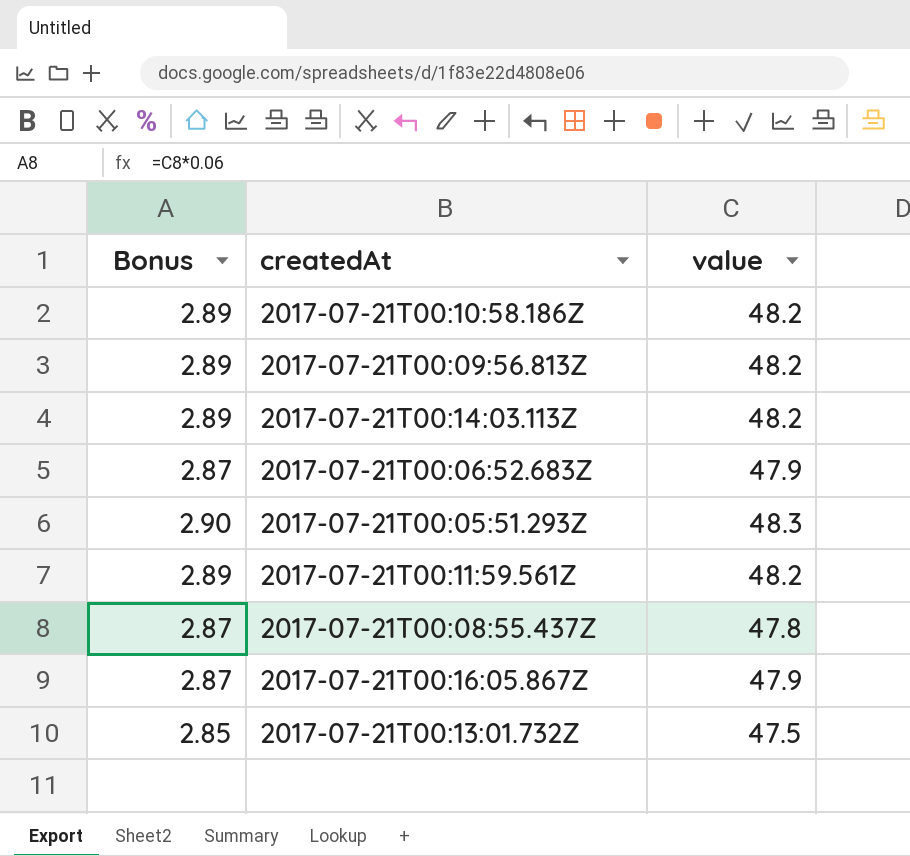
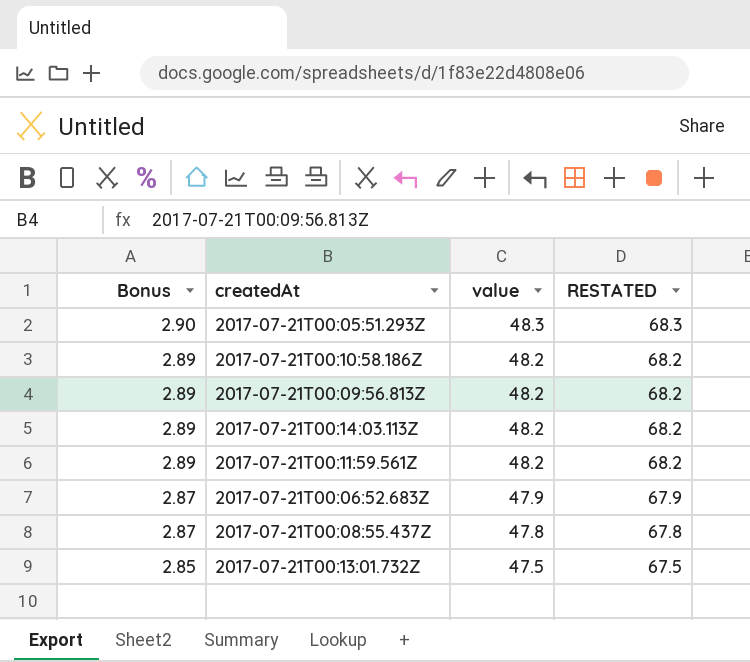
row order: none -> Bonus descending
column RESTATED | formula: none -> [value] + 20
row 2017-07-21T00:16:05.867Z: 2.87 | 47.9 -> none

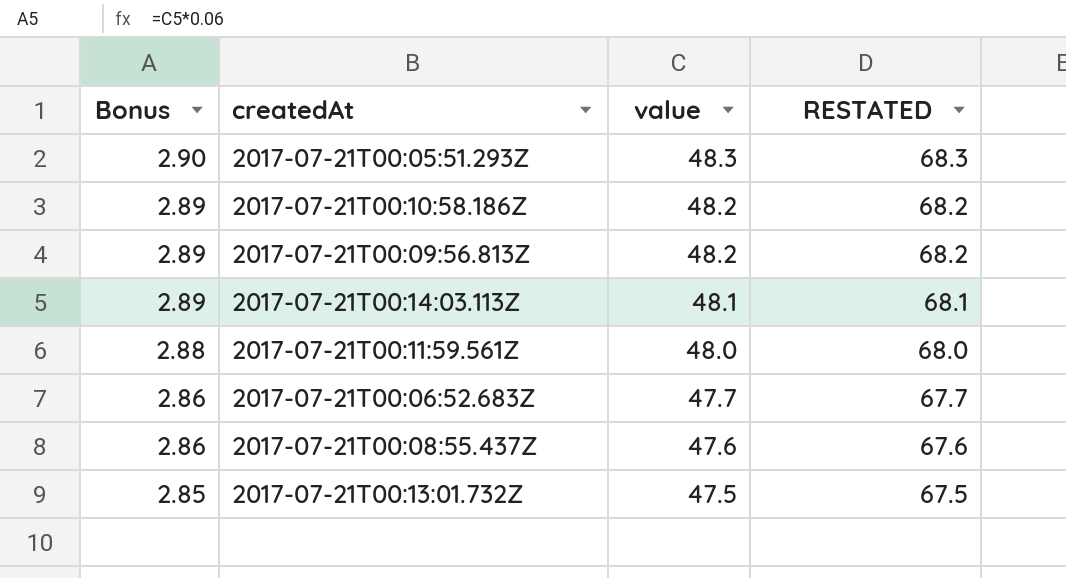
2017-07-21T00:14:03.113Z | value: 48.2 -> 48.1
2017-07-21T00:14:03.113Z | RESTATED: 68.2 -> 68.1
2017-07-21T00:11:59.561Z | Bonus: 2.89 -> 2.88
2017-07-21T00:11:59.561Z | value: 48.2 -> 48.0
2017-07-21T00:11:59.561Z | RESTATED: 68.2 -> 68.0
2017-07-21T00:06:52.683Z | Bonus: 2.87 -> 2.86
2017-07-21T00:06:52.683Z | value: 47.9 -> 47.7
2017-07-21T00:06:52.683Z | RESTATED: 67.9 -> 67.7
2017-07-21T00:08:55.437Z | Bonus: 2.87 -> 2.86
2017-07-21T00:08:55.437Z | value: 47.8 -> 47.6
2017-07-21T00:08:55.437Z | RESTATED: 67.8 -> 67.6

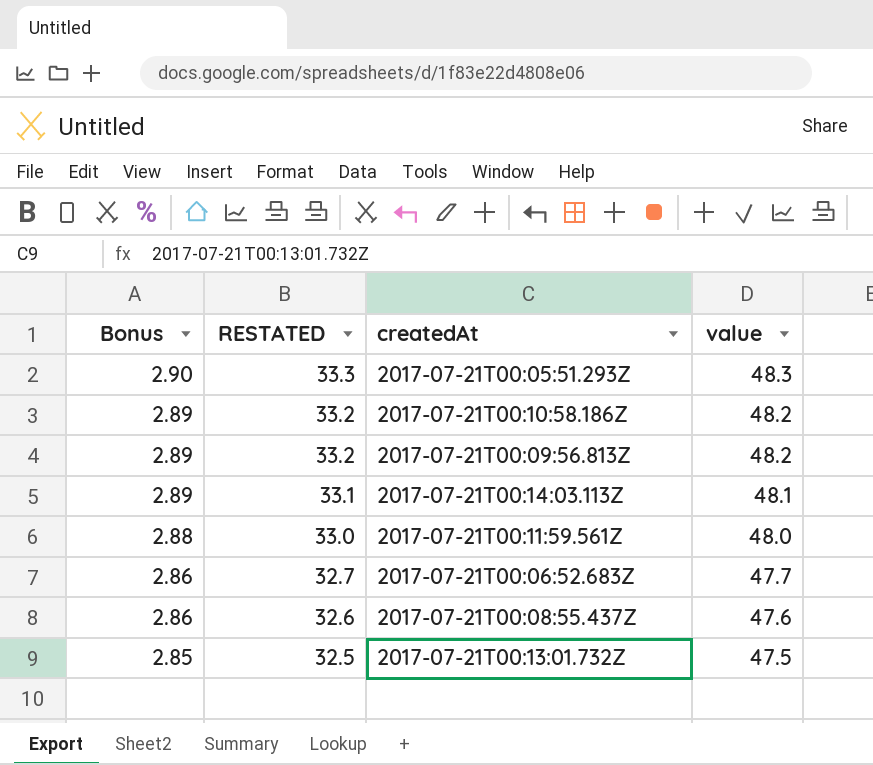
column RESTATED | formula: [value] + 20 -> [value] - 15
column RESTATED | position: 4 -> 2

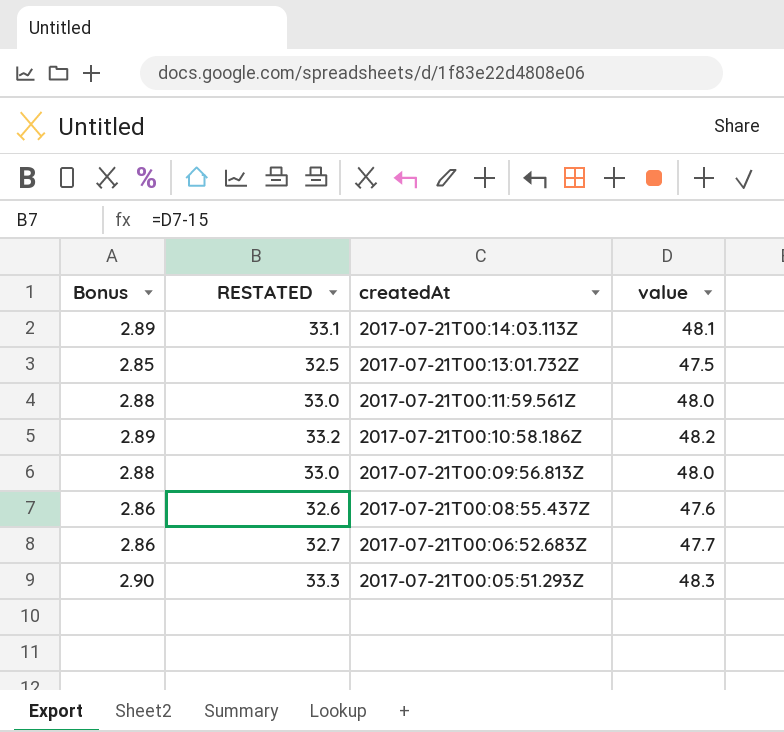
row order: Bonus descending -> createdAt descending
2017-07-21T00:09:56.813Z | Bonus: 2.89 -> 2.88
2017-07-21T00:09:56.813Z | RESTATED: 33.2 -> 33.0
2017-07-21T00:09:56.813Z | value: 48.2 -> 48.0

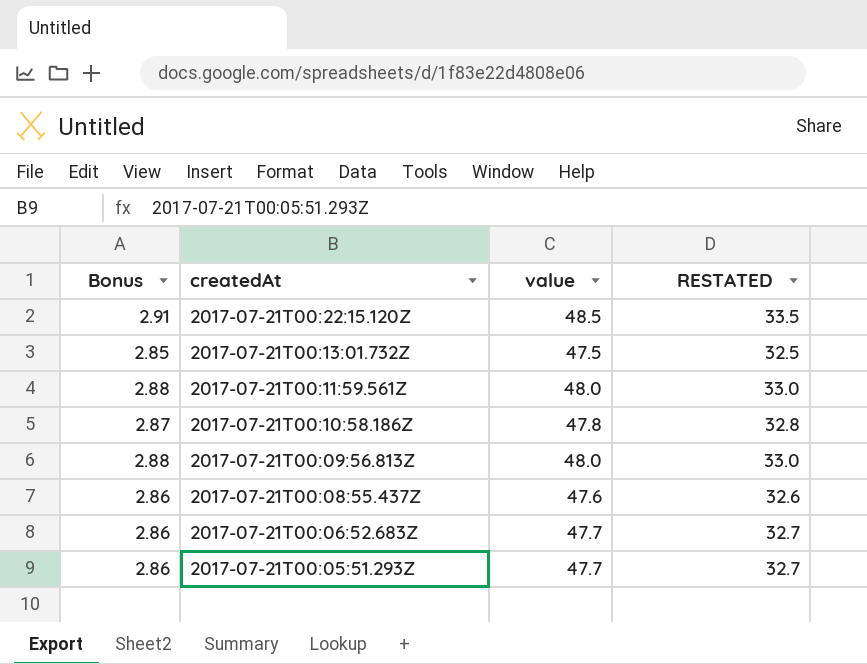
column RESTATED | position: 2 -> 4
row 2017-07-21T00:14:03.113Z: 2.89 | 33.1 | 48.1 -> none
row 2017-07-21T00:22:15.120Z: none -> 2.91 | 48.5 | 33.5
2017-07-21T00:10:58.186Z | Bonus: 2.89 -> 2.87
2017-07-21T00:10:58.186Z | value: 48.2 -> 47.8
2017-07-21T00:10:58.186Z | RESTATED: 33.2 -> 32.8
2017-07-21T00:05:51.293Z | Bonus: 2.90 -> 2.86
2017-07-21T00:05:51.293Z | value: 48.3 -> 47.7
2017-07-21T00:05:51.293Z | RESTATED: 33.3 -> 32.7

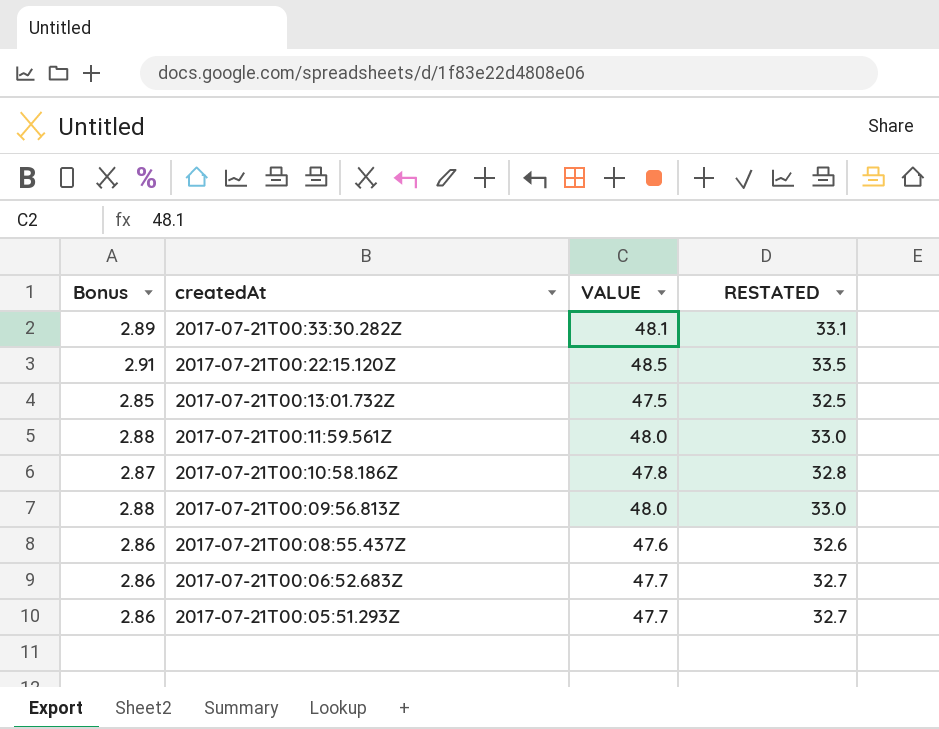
column name: value -> VALUE
row 2017-07-21T00:33:30.282Z: none -> 2.89 | 48.1 | 33.1

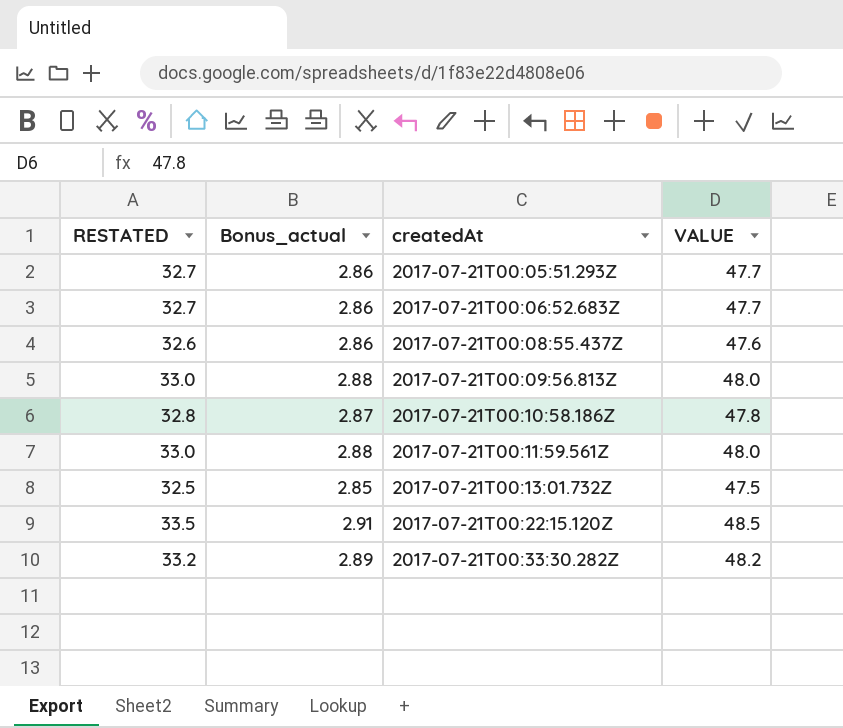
row order: createdAt descending -> createdAt ascending
column RESTATED | position: 4 -> 1
column name: Bonus -> Bonus_actual
2017-07-21T00:33:30.282Z | RESTATED: 33.1 -> 33.2
2017-07-21T00:33:30.282Z | VALUE: 48.1 -> 48.2

